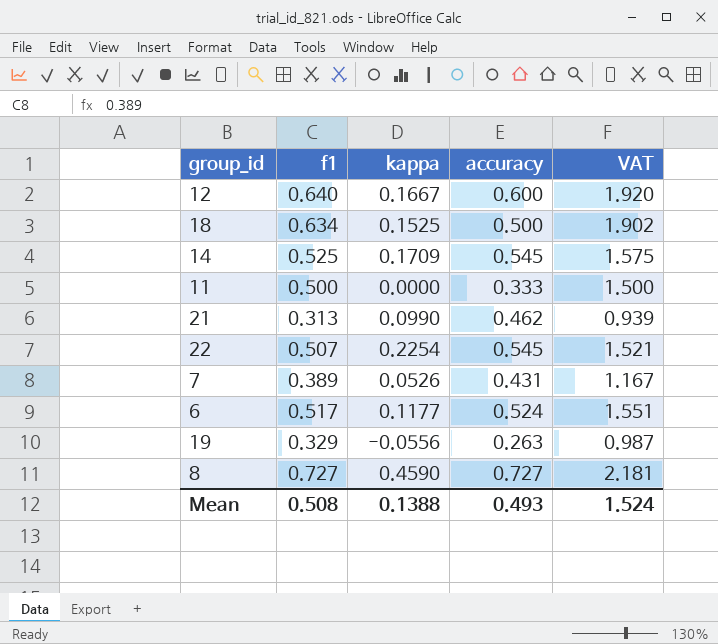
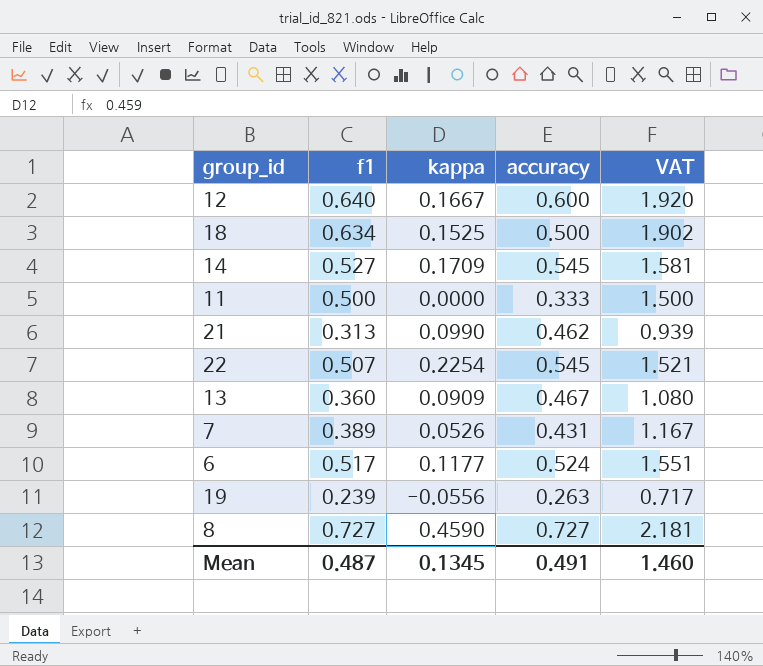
14 | f1: 0.525 -> 0.527
14 | VAT: 1.575 -> 1.581
row 13: none -> 0.360 | 0.0909 | 0.467 | 1.080
19 | f1: 0.329 -> 0.239
19 | VAT: 0.987 -> 0.717
Mean | f1: 0.508 -> 0.487
Mean | kappa: 0.1388 -> 0.1345
Mean | accuracy: 0.493 -> 0.491
Mean | VAT: 1.524 -> 1.460

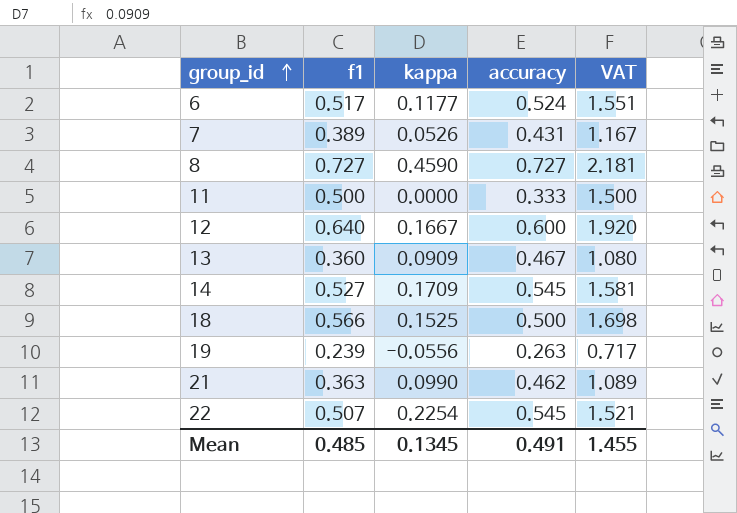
row order: none -> group_id ascending
18 | f1: 0.634 -> 0.566
18 | VAT: 1.902 -> 1.698
21 | f1: 0.313 -> 0.363
21 | VAT: 0.939 -> 1.089
Mean | f1: 0.487 -> 0.485
Mean | VAT: 1.460 -> 1.455

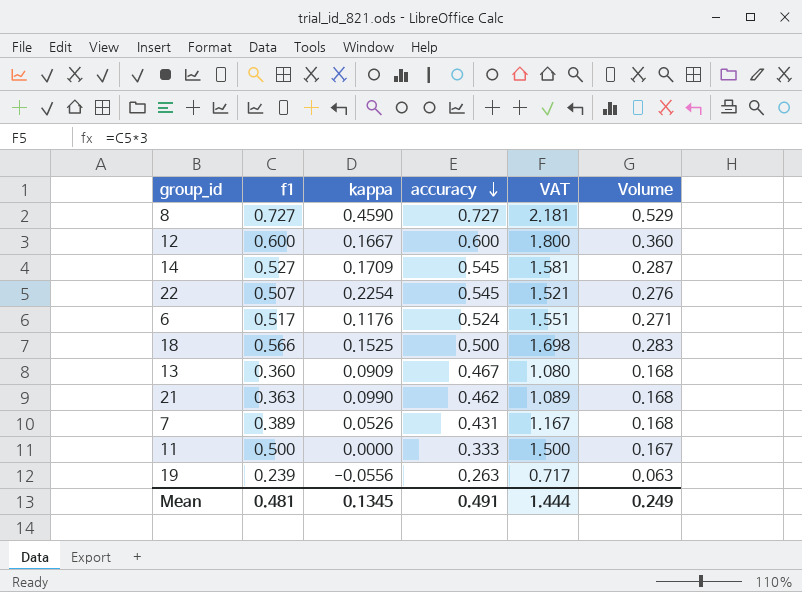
row order: group_id ascending -> accuracy descending
column Volume | formula: none -> [f1] * [accuracy]
12 | f1: 0.640 -> 0.600
12 | VAT: 1.920 -> 1.800
6 | kappa: 0.1177 -> 0.1176
Mean | f1: 0.485 -> 0.481
Mean | VAT: 1.455 -> 1.444

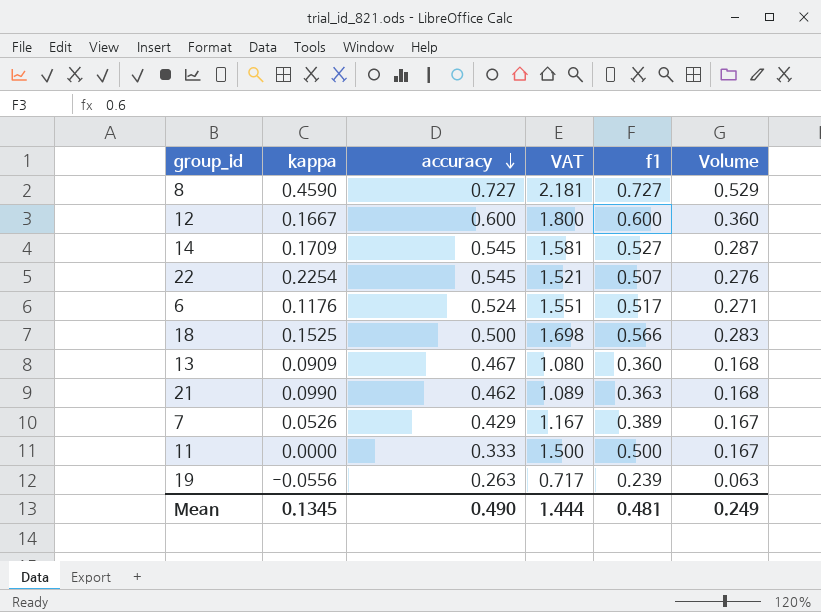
column f1 | position: 2 -> 5
7 | accuracy: 0.431 -> 0.429
7 | Volume: 0.168 -> 0.167
Mean | accuracy: 0.491 -> 0.490

